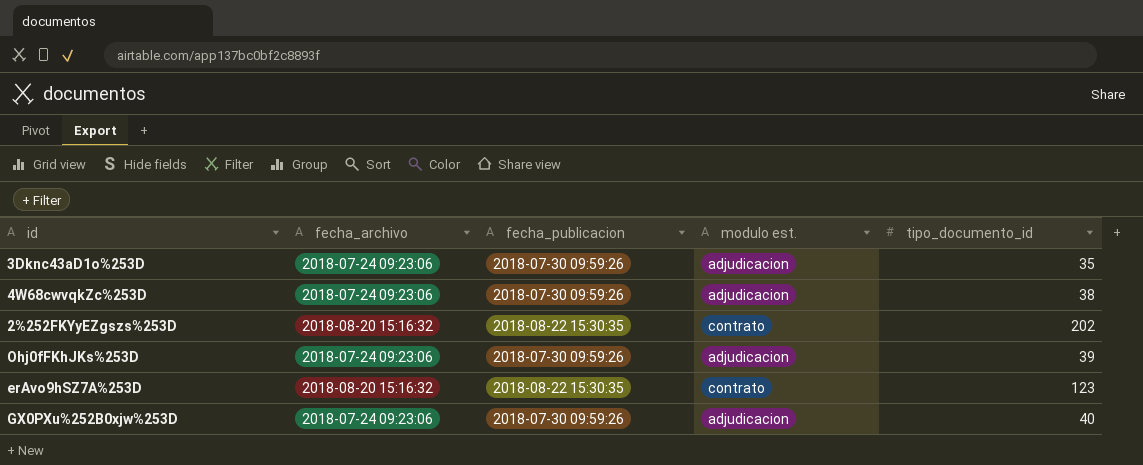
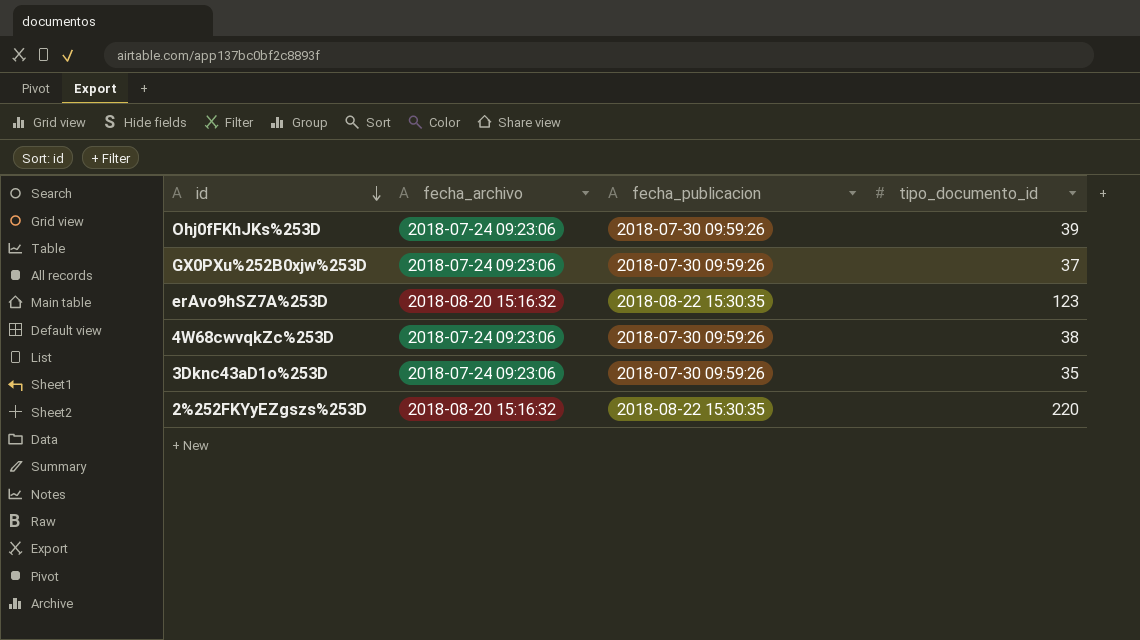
row order: none -> id descending
column modulo est. | position: 4 -> none
GX0PXu%252B0xjw%253D | tipo_documento_id: 40 -> 37
2%252FKYyEZgszs%253D | tipo_documento_id: 202 -> 220

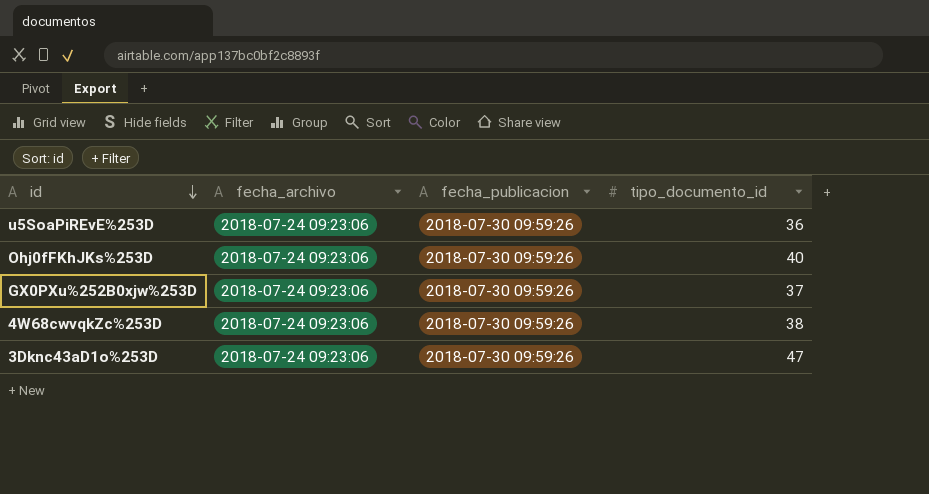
row erAvo9hSZ7A%253D: 2018-08-20 15:16:32 | 2018-08-22 15:30:35 | 123 -> none
row 2%252FKYyEZgszs%253D: 2018-08-20 15:16:32 | 2018-08-22 15:30:35 | 220 -> none
row u5SoaPiREvE%253D: none -> 2018-07-24 09:23:06 | 2018-07-30 09:59:26 | 36
Ohj0fFKhJKs%253D | tipo_documento_id: 39 -> 40
3Dknc43aD1o%253D | tipo_documento_id: 35 -> 47

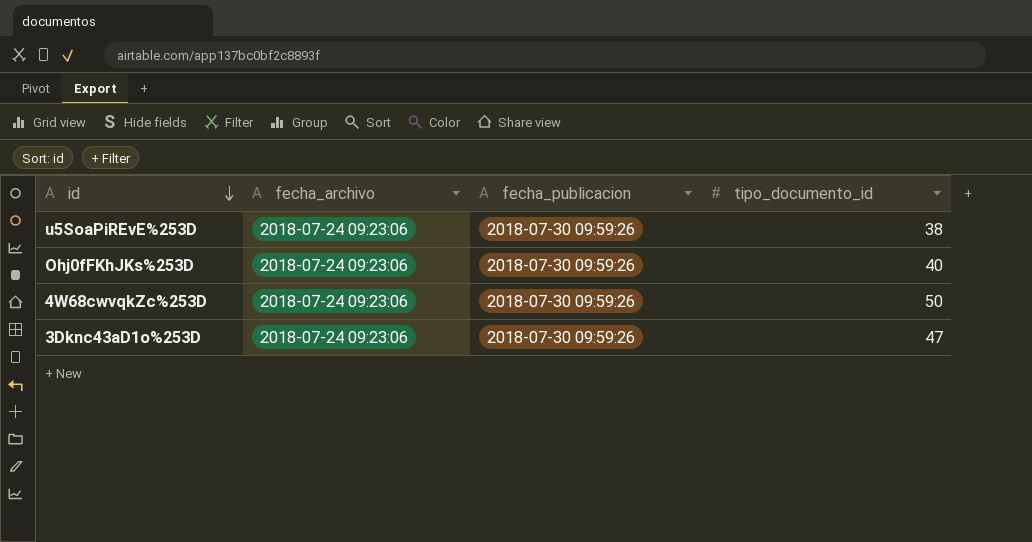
row GX0PXu%252B0xjw%253D: 2018-07-24 09:23:06 | 2018-07-30 09:59:26 | 37 -> none
u5SoaPiREvE%253D | tipo_documento_id: 36 -> 38
4W68cwvqkZc%253D | tipo_documento_id: 38 -> 50

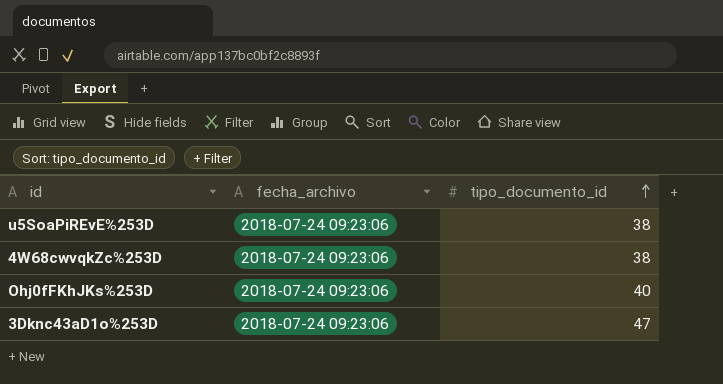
row order: id descending -> tipo_documento_id ascending
column fecha_publicacion | position: 3 -> none
4W68cwvqkZc%253D | tipo_documento_id: 50 -> 38

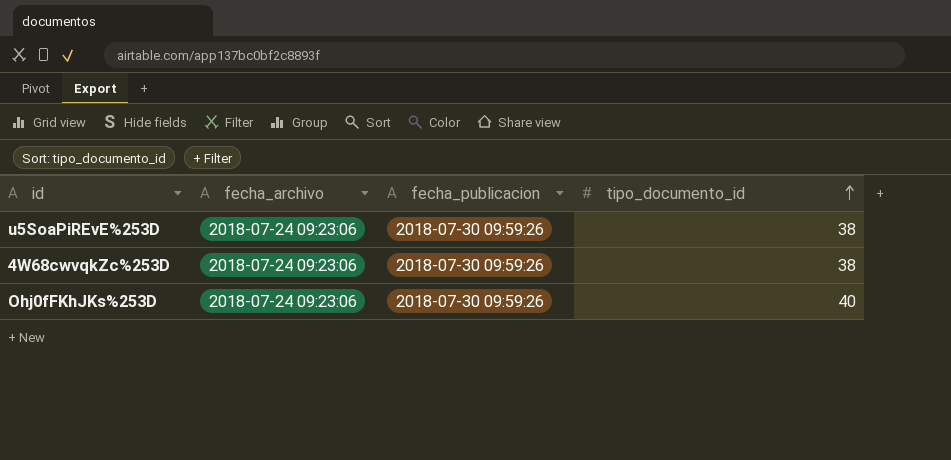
column fecha_publicacion | position: none -> 3
row 3Dknc43aD1o%253D: 2018-07-24 09:23:06 | 47 -> none

